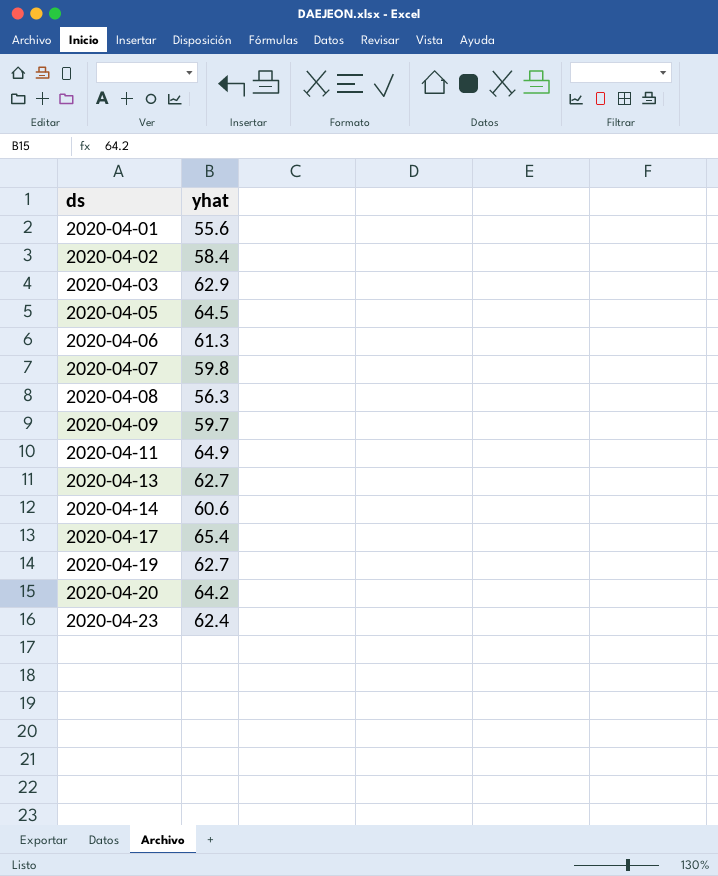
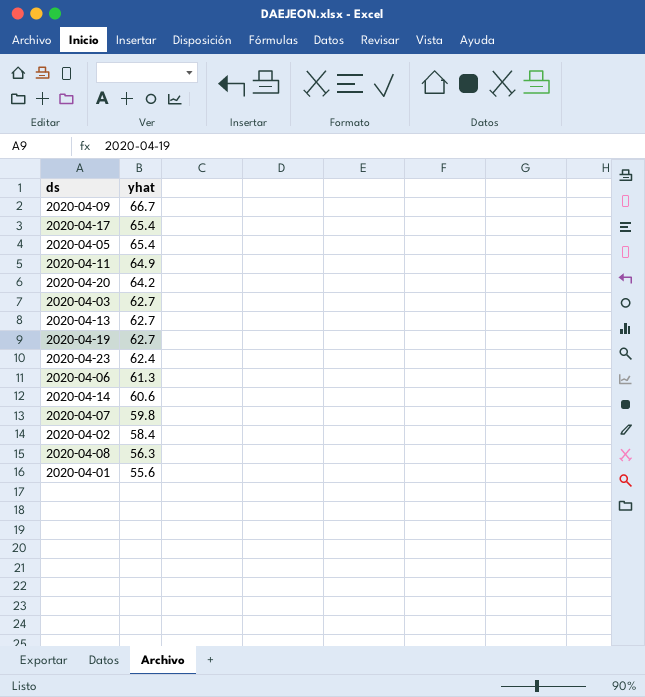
row order: ds ascending -> yhat descending
2020-04-09 | yhat: 59.7 -> 66.7
2020-04-05 | yhat: 64.5 -> 65.4
2020-04-03 | yhat: 62.9 -> 62.7

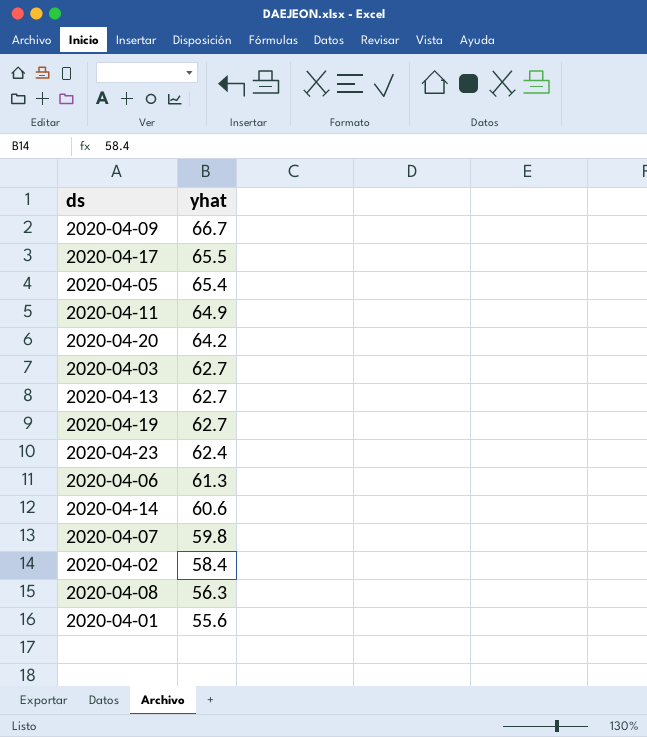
2020-04-17 | yhat: 65.4 -> 65.5

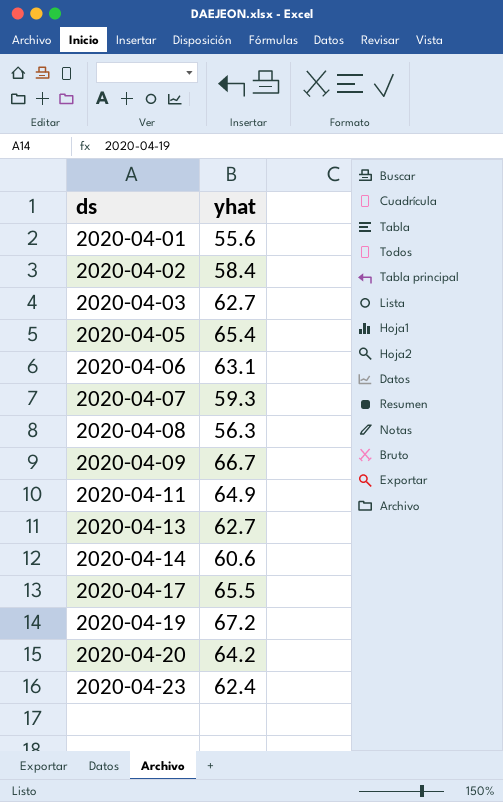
row order: yhat descending -> ds ascending
2020-04-06 | yhat: 61.3 -> 63.1
2020-04-07 | yhat: 59.8 -> 59.3
2020-04-19 | yhat: 62.7 -> 67.2

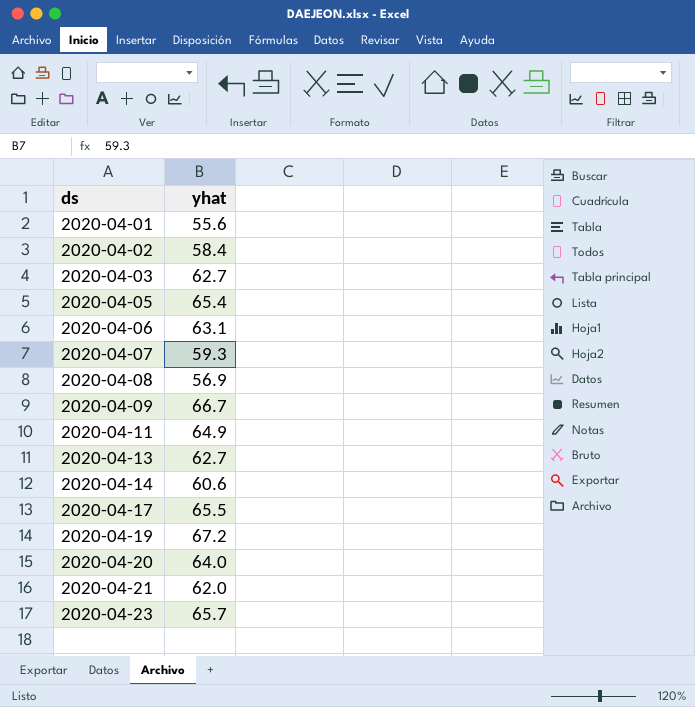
2020-04-08 | yhat: 56.3 -> 56.9
2020-04-20 | yhat: 64.2 -> 64.0
row 2020-04-21: none -> 62.0
2020-04-23 | yhat: 62.4 -> 65.7

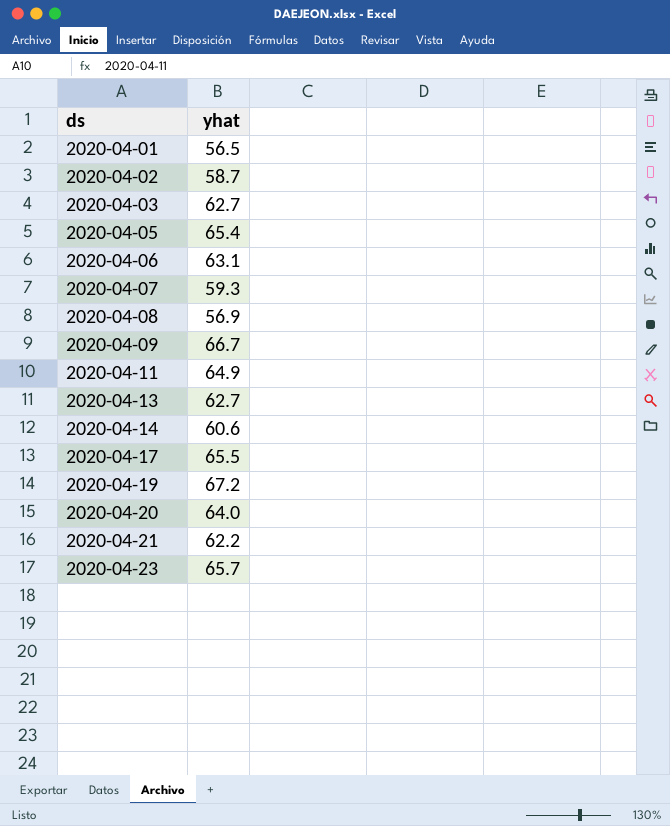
2020-04-01 | yhat: 55.6 -> 56.5
2020-04-02 | yhat: 58.4 -> 58.7
2020-04-21 | yhat: 62.0 -> 62.2

